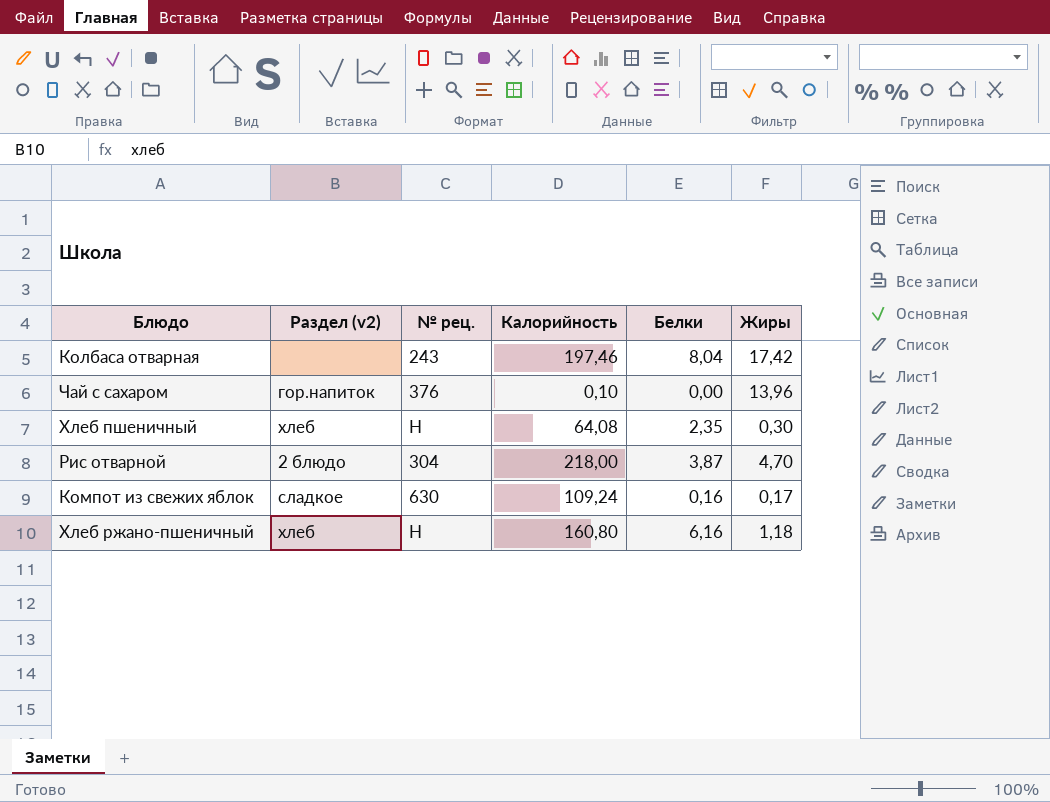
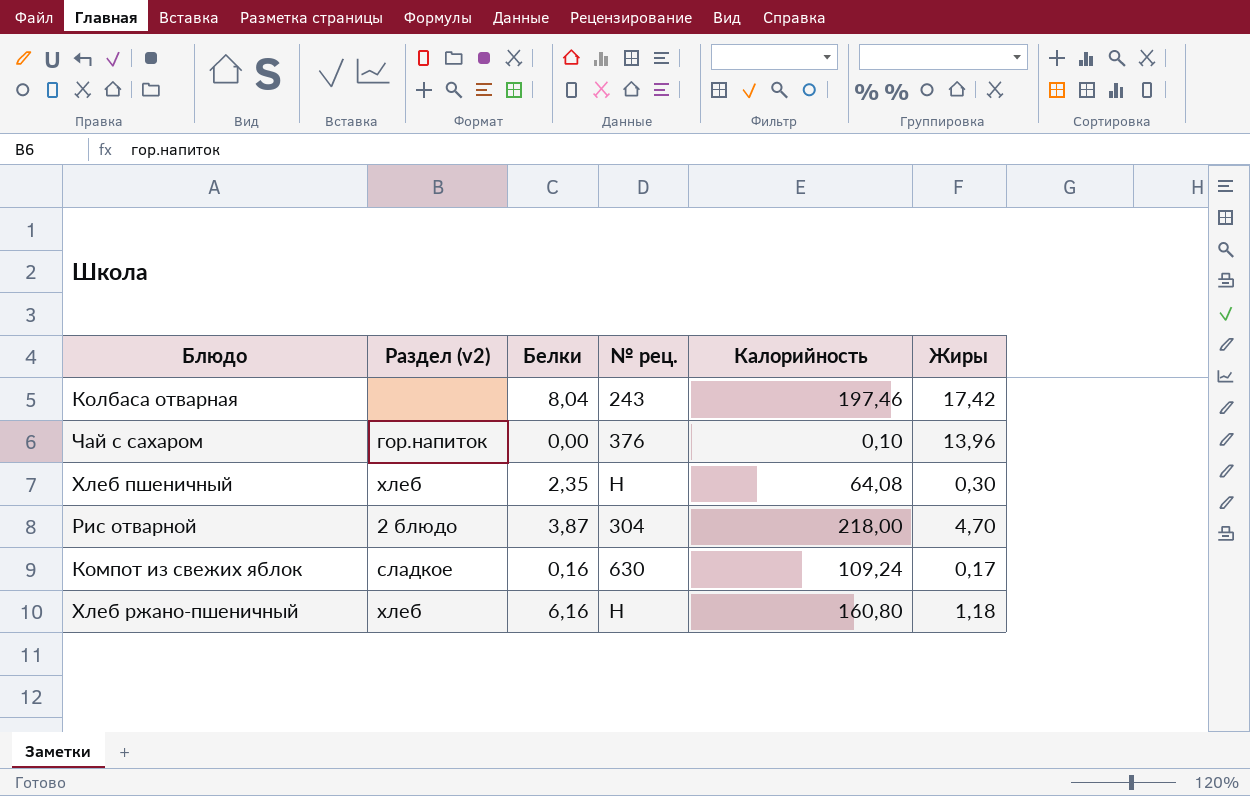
column Белки | position: 5 -> 3

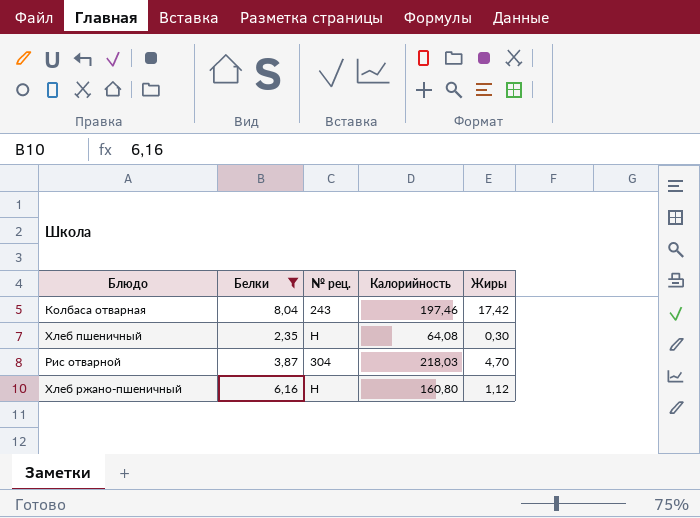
filter: none -> Белки >= 2,35
column Раздел (v2) | position: 2 -> none
Рис отварной | Калорийность: 218,00 -> 218,03
Хлеб ржано-пшеничный | Жиры: 1,18 -> 1,12

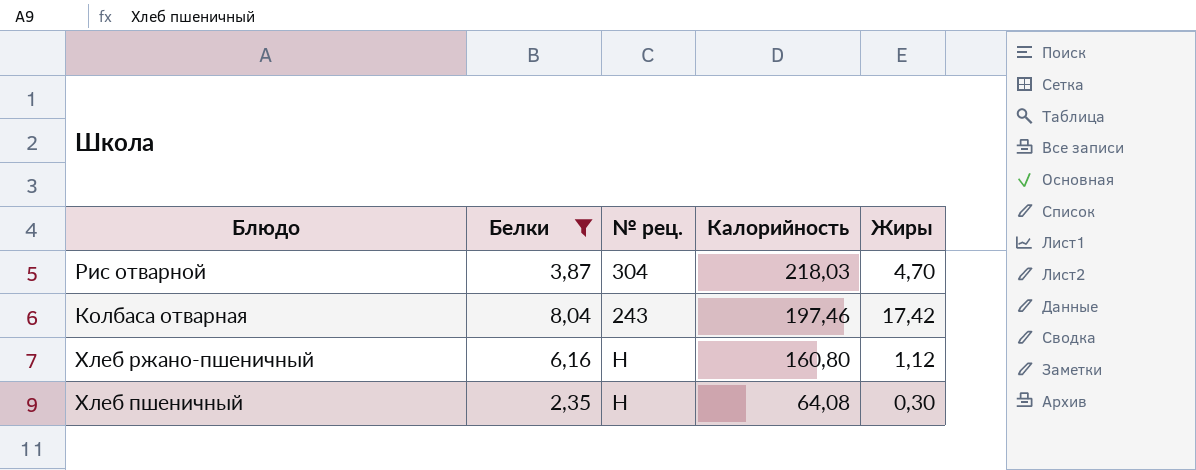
row order: none -> Калорийность descending

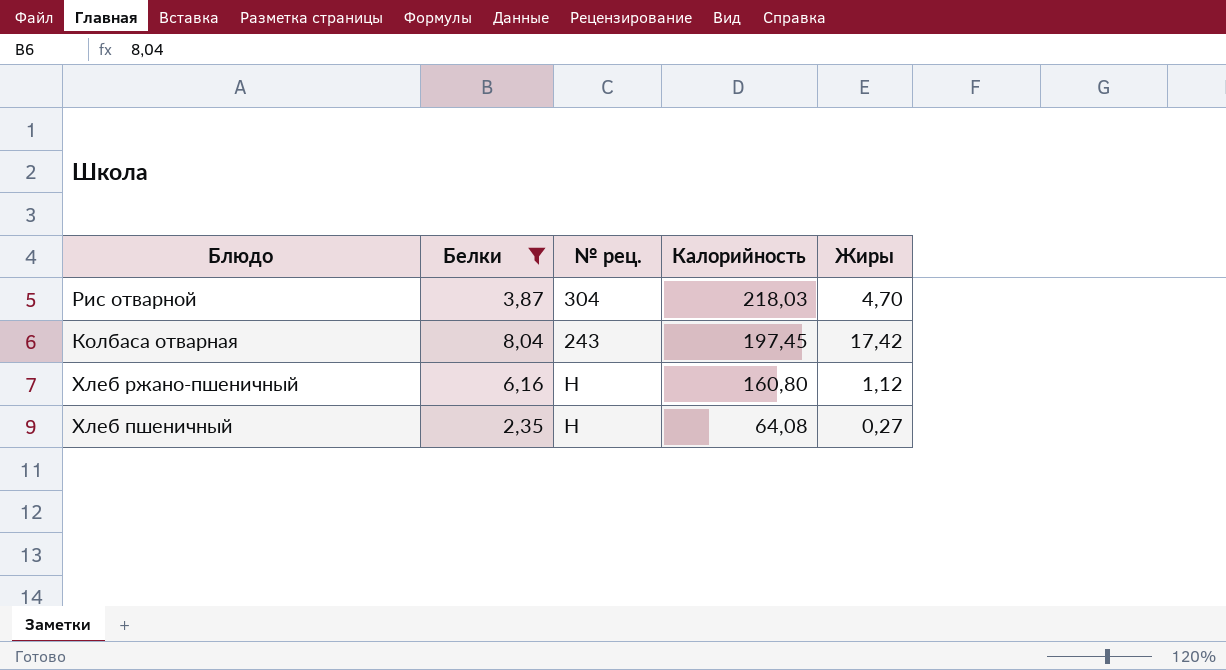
Колбаса отварная | Калорийность: 197,46 -> 197,45
Хлеб пшеничный | Жиры: 0,30 -> 0,27

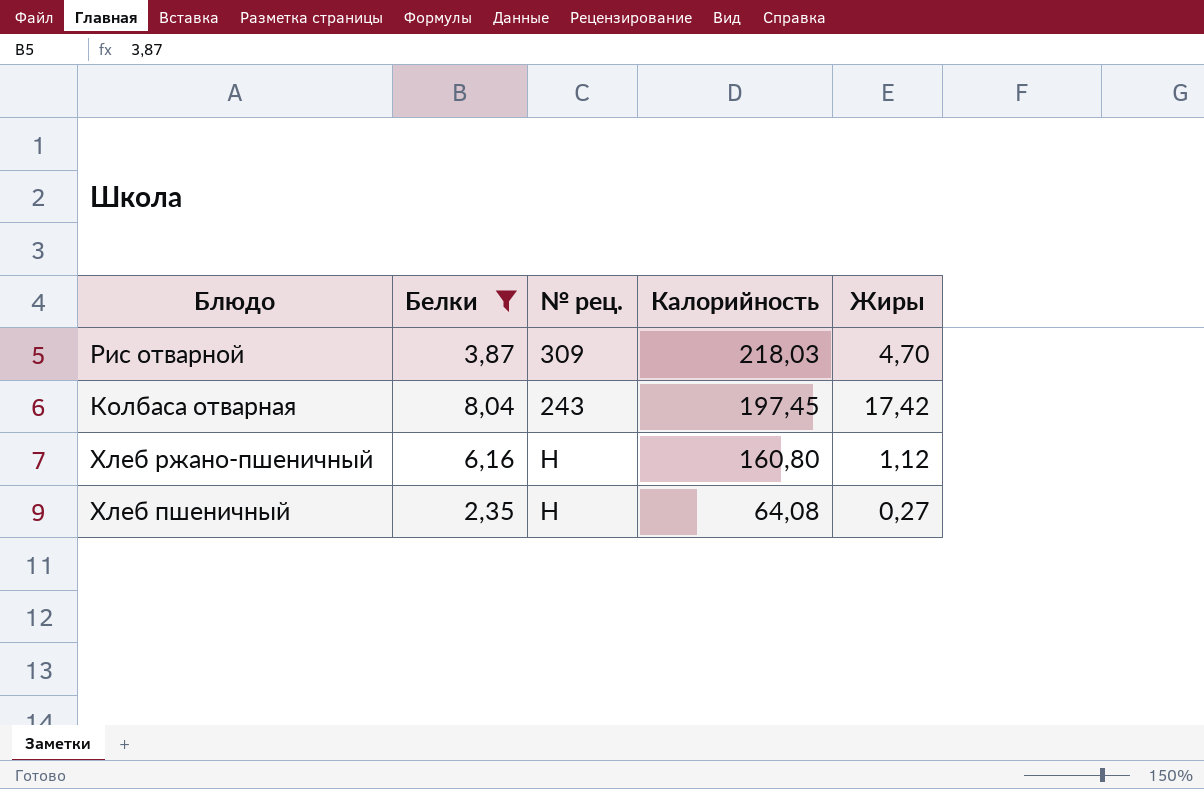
Рис отварной | № рец.: 304 -> 309

